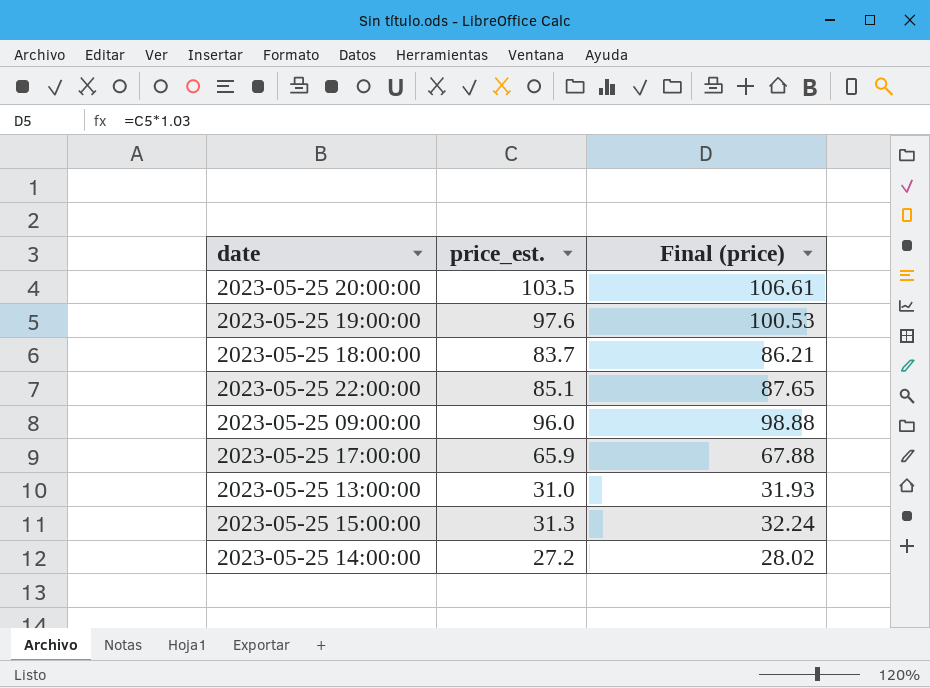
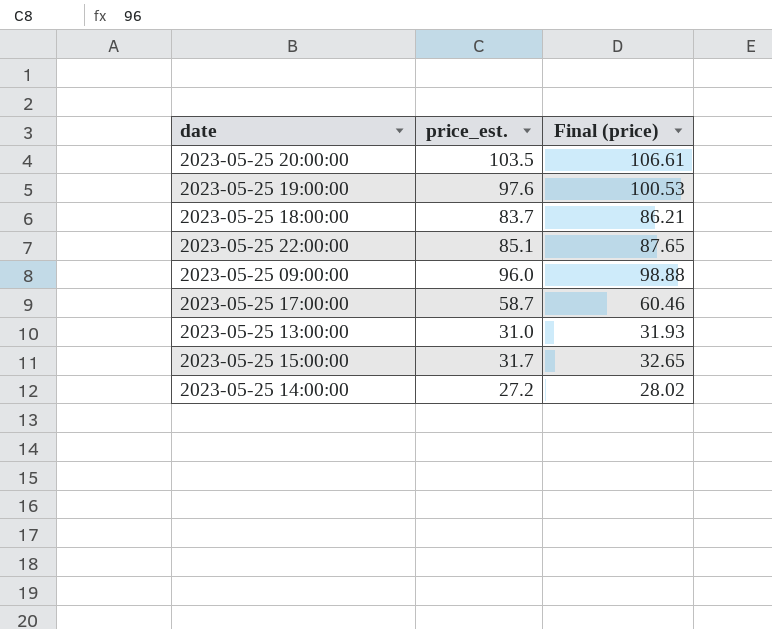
2023-05-25 17:00:00 | price_est.: 65.9 -> 58.7
2023-05-25 17:00:00 | Final (price): 67.88 -> 60.46
2023-05-25 15:00:00 | price_est.: 31.3 -> 31.7
2023-05-25 15:00:00 | Final (price): 32.24 -> 32.65

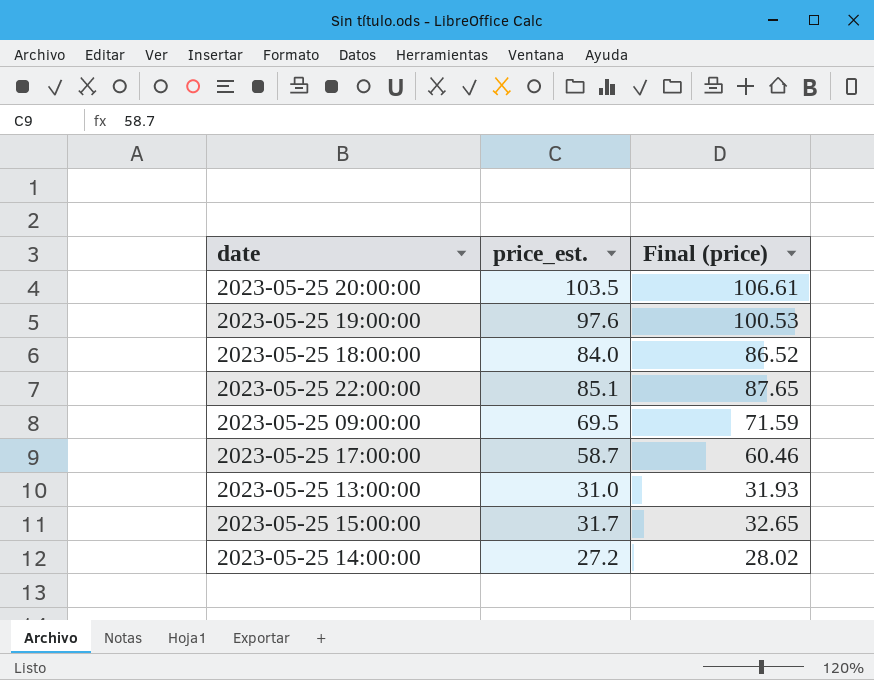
2023-05-25 18:00:00 | price_est.: 83.7 -> 84.0
2023-05-25 18:00:00 | Final (price): 86.21 -> 86.52
2023-05-25 09:00:00 | price_est.: 96.0 -> 69.5
2023-05-25 09:00:00 | Final (price): 98.88 -> 71.59

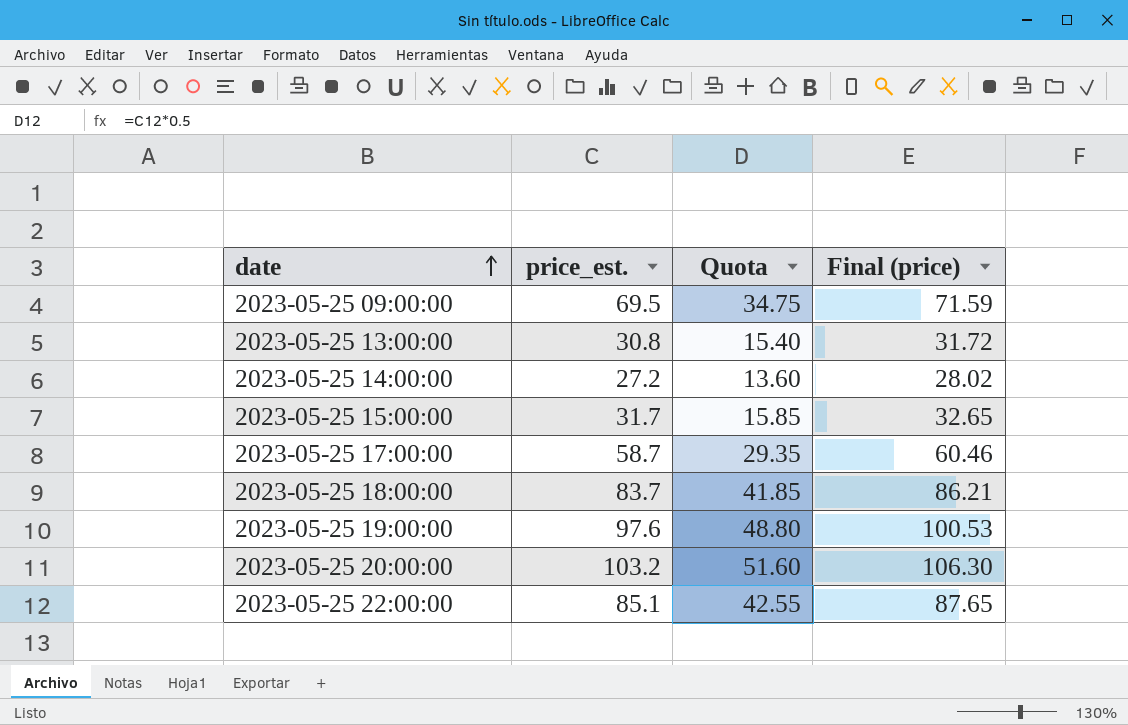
row order: none -> date ascending
column Quota | formula: none -> [price_est.] * 0.5
2023-05-25 13:00:00 | price_est.: 31.0 -> 30.8
2023-05-25 13:00:00 | Final (price): 31.93 -> 31.72
2023-05-25 18:00:00 | price_est.: 84.0 -> 83.7
2023-05-25 18:00:00 | Final (price): 86.52 -> 86.21
2023-05-25 20:00:00 | price_est.: 103.5 -> 103.2
2023-05-25 20:00:00 | Final (price): 106.61 -> 106.30

